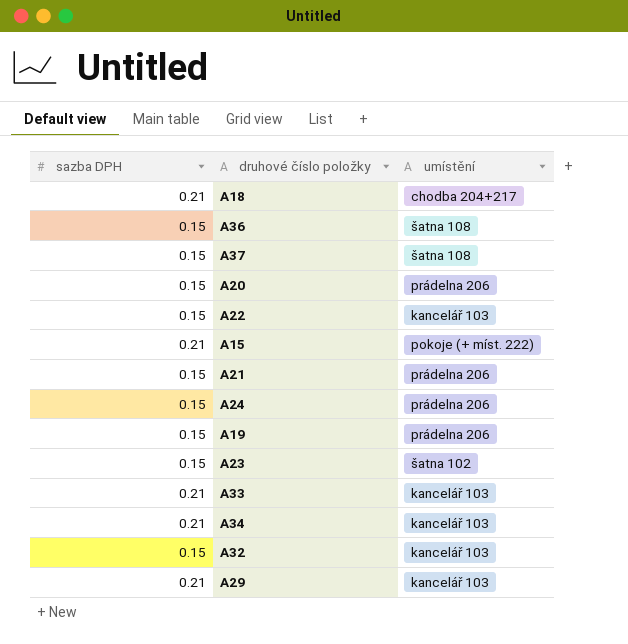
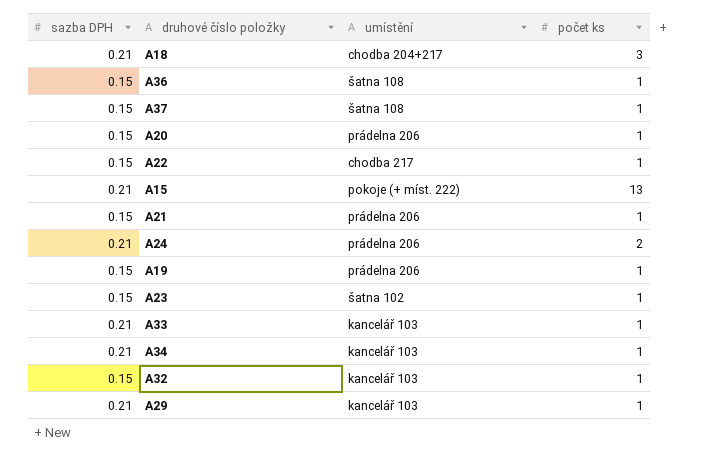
column počet ks | position: none -> 4
A22 | umístění: kancelář 103 -> chodba 217
A24 | sazba DPH: 0.15 -> 0.21

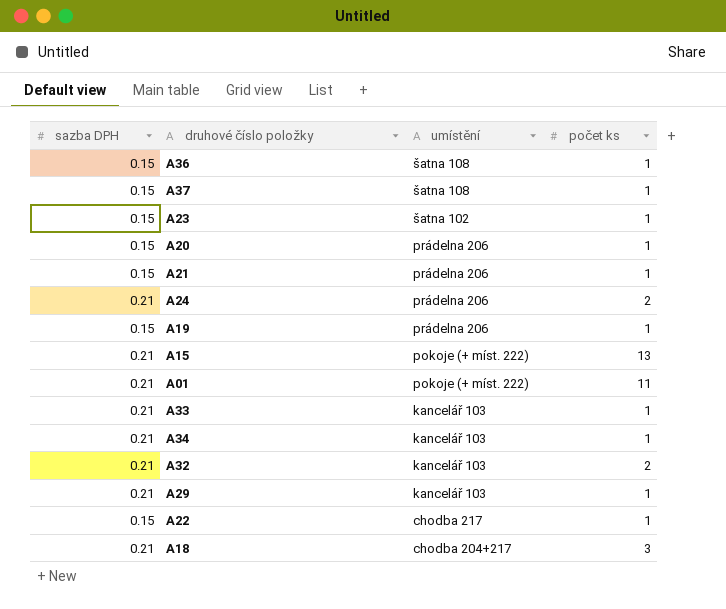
row order: none -> umístění descending
row A01: none -> 0.21 | pokoje (+ míst. 222) | 11
A32 | sazba DPH: 0.15 -> 0.21
A32 | počet ks: 1 -> 2

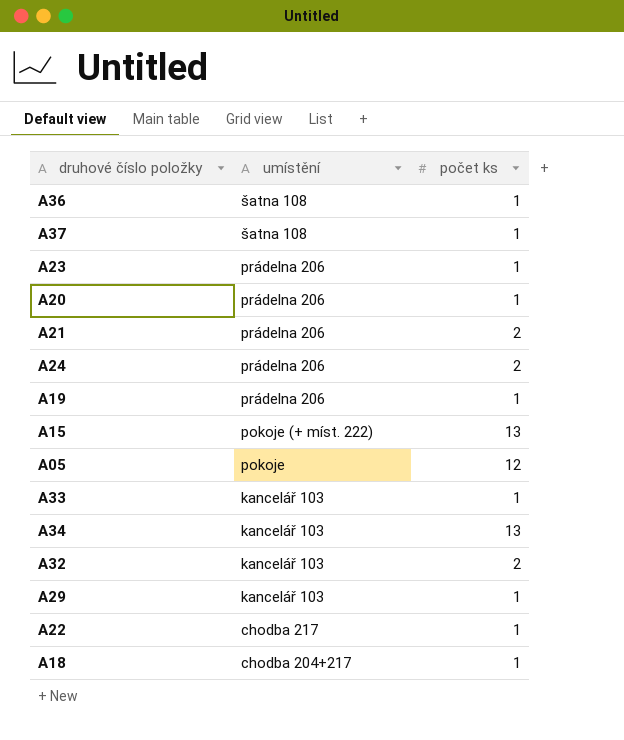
column sazba DPH | position: 1 -> none
row A01: 0.21 | pokoje (+ míst. 222) | 11 -> none
A23 | umístění: šatna 102 -> prádelna 206
A21 | počet ks: 1 -> 2
row A05: none -> pokoje | 12
A34 | počet ks: 1 -> 13
A18 | počet ks: 3 -> 1

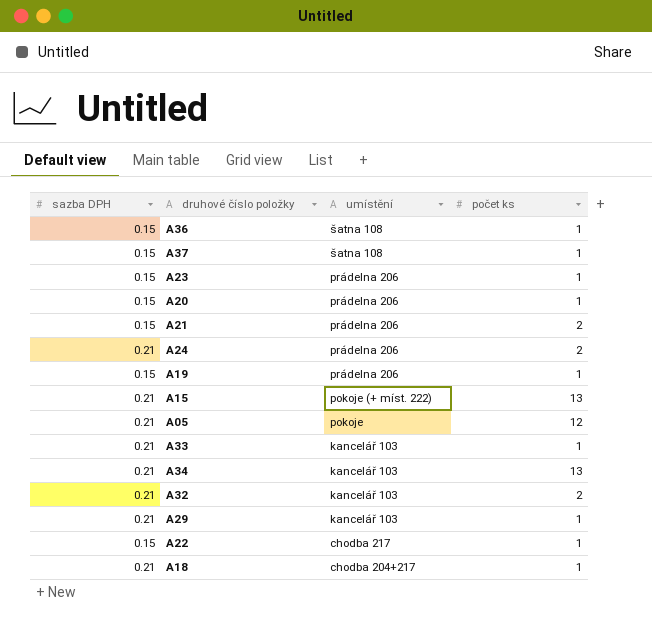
column sazba DPH | position: none -> 1

